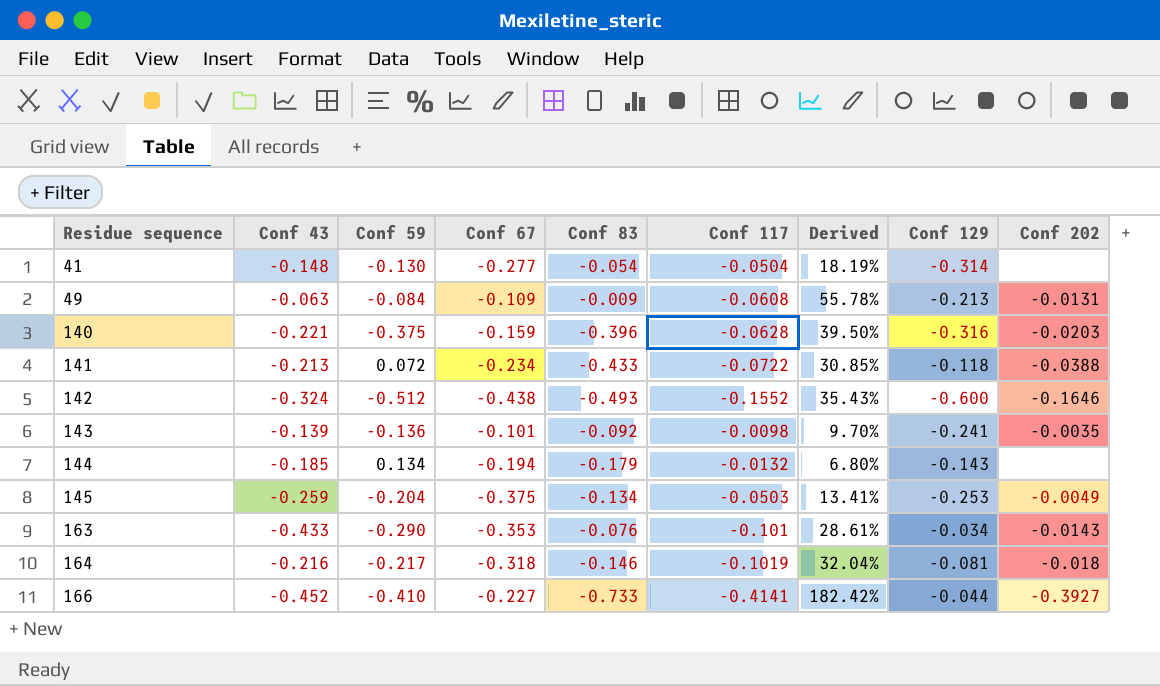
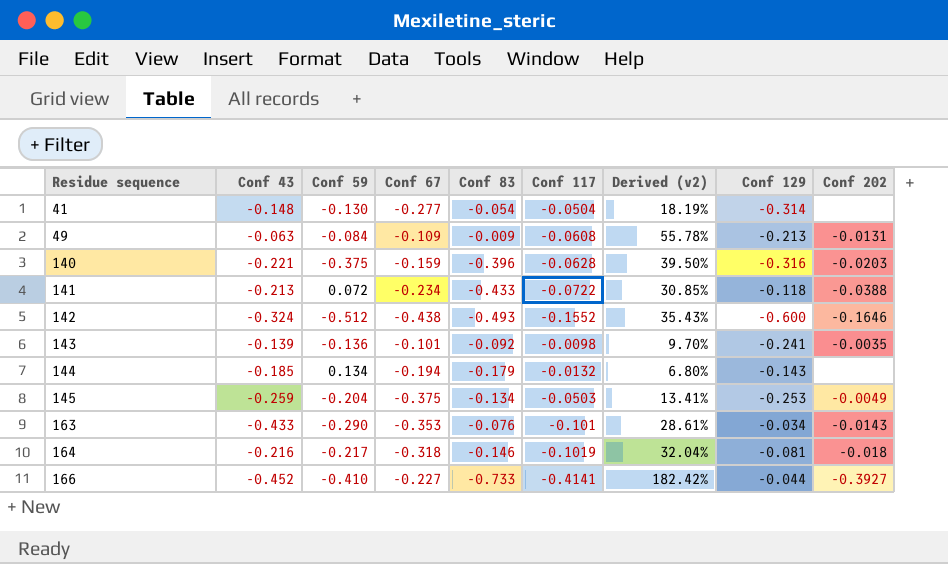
column name: Derived -> Derived (v2)

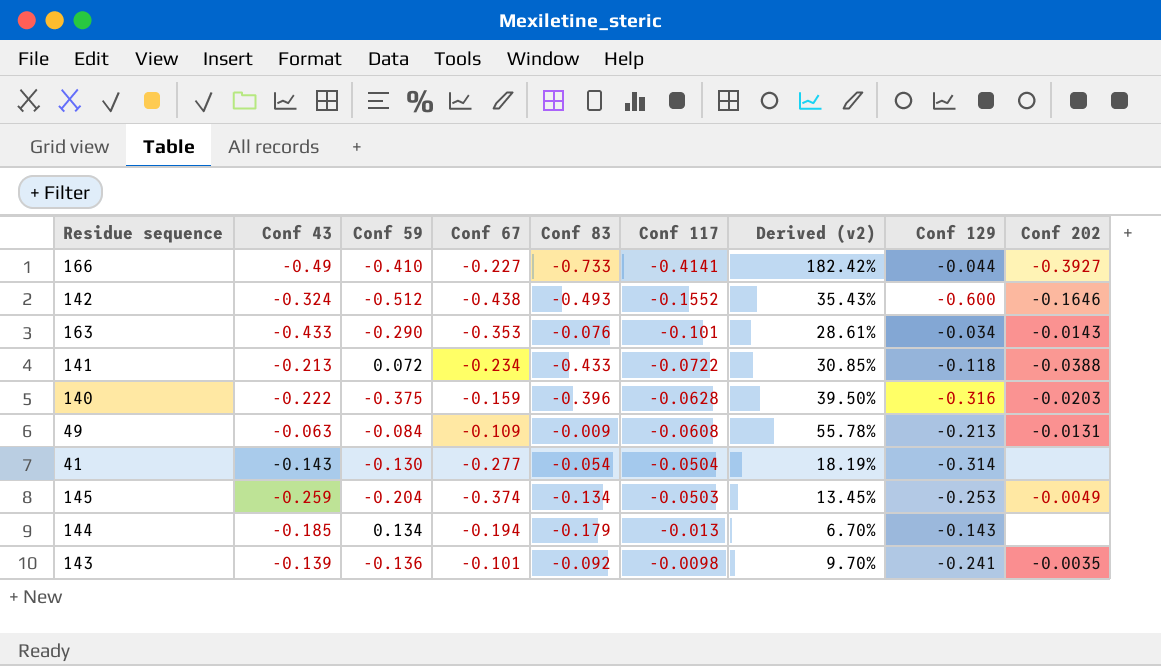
row order: Residue sequence ascending -> Conf 117 ascending
row 164: -0.216 | -0.217 | -0.318 | -0.146 | -0.1019 | 32.04% | -0.081 | -0.018 -> none
166 | Conf 43: -0.452 -> -0.49
140 | Conf 43: -0.221 -> -0.222
41 | Conf 43: -0.148 -> -0.143
145 | Conf 67: -0.375 -> -0.374
145 | Derived (v2): 13.41% -> 13.45%
144 | Conf 117: -0.0132 -> -0.013
144 | Derived (v2): 6.80% -> 6.70%

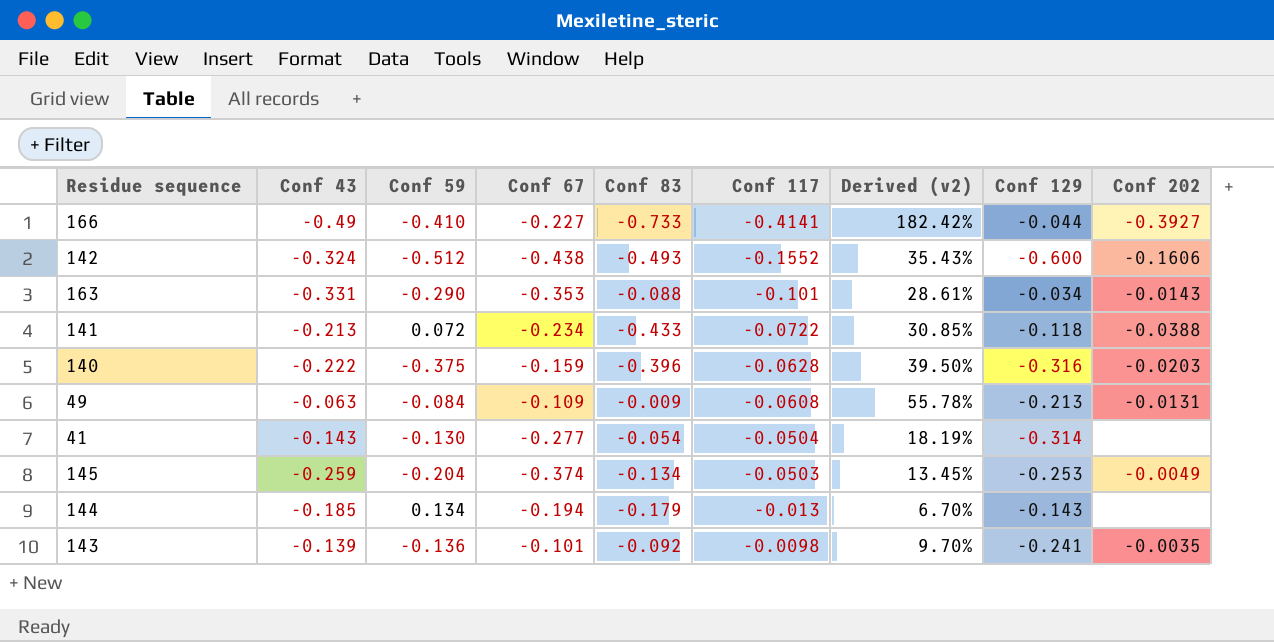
142 | Conf 202: -0.1646 -> -0.1606
163 | Conf 43: -0.433 -> -0.331
163 | Conf 83: -0.076 -> -0.088

